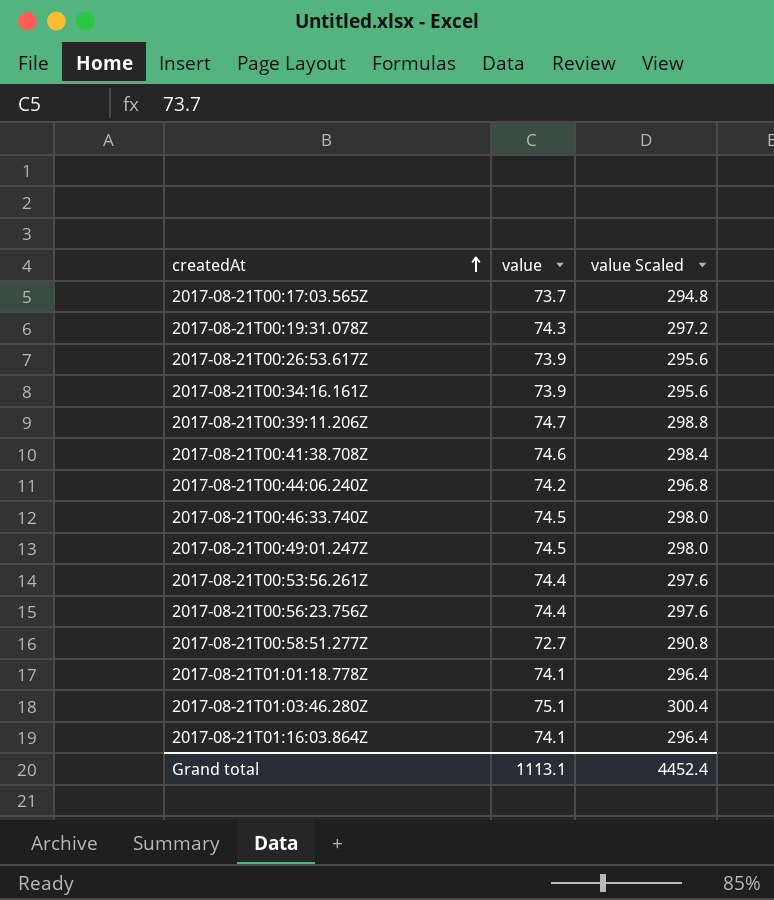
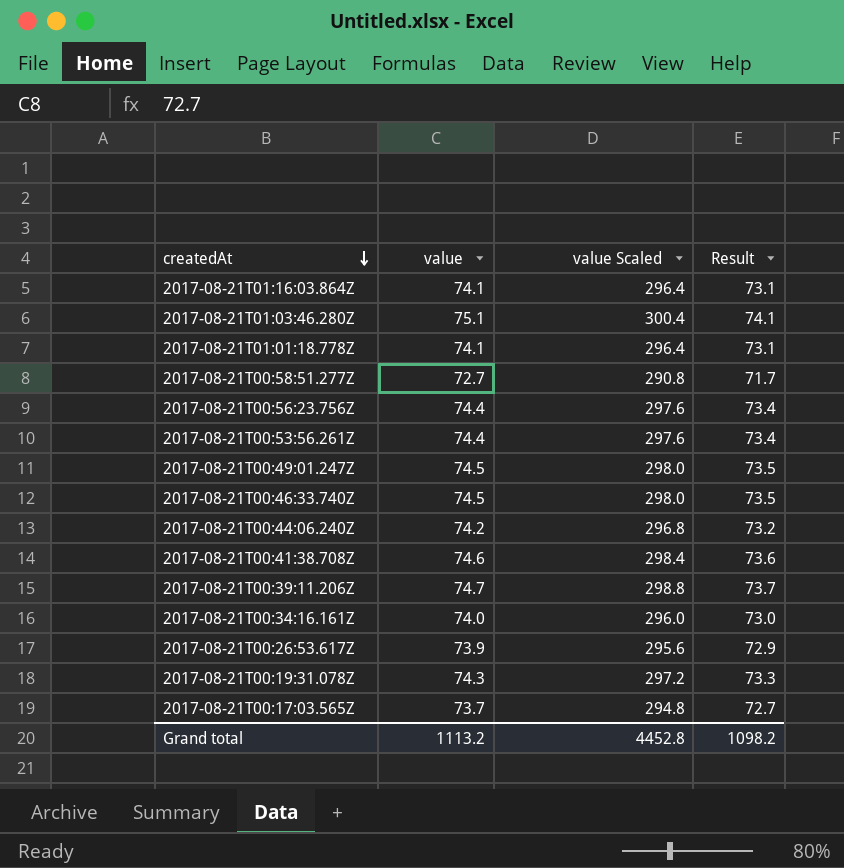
row order: createdAt ascending -> createdAt descending
column Result | formula: none -> [value] - 1
2017-08-21T00:34:16.161Z | value: 73.9 -> 74.0
2017-08-21T00:34:16.161Z | value Scaled: 295.6 -> 296.0
Grand total | value: 1113.1 -> 1113.2
Grand total | value Scaled: 4452.4 -> 4452.8

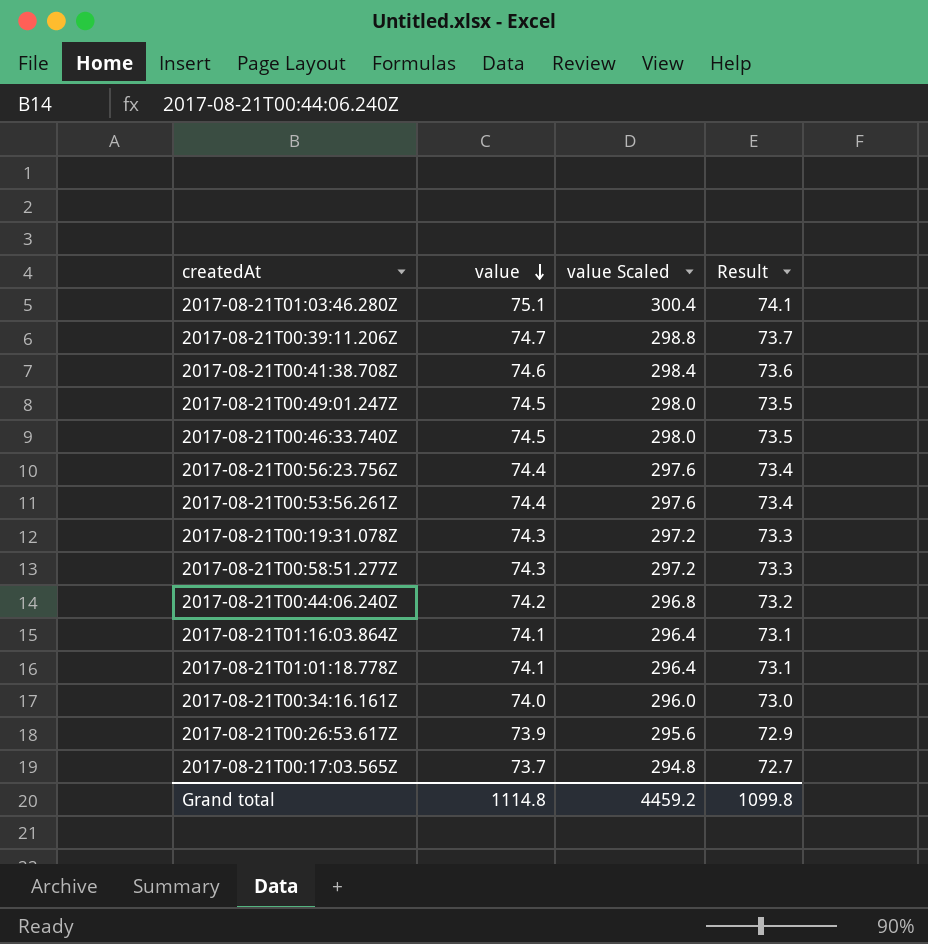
row order: createdAt descending -> value descending
2017-08-21T00:58:51.277Z | value: 72.7 -> 74.3
2017-08-21T00:58:51.277Z | value Scaled: 290.8 -> 297.2
2017-08-21T00:58:51.277Z | Result: 71.7 -> 73.3
Grand total | value: 1113.2 -> 1114.8
Grand total | value Scaled: 4452.8 -> 4459.2
Grand total | Result: 1098.2 -> 1099.8

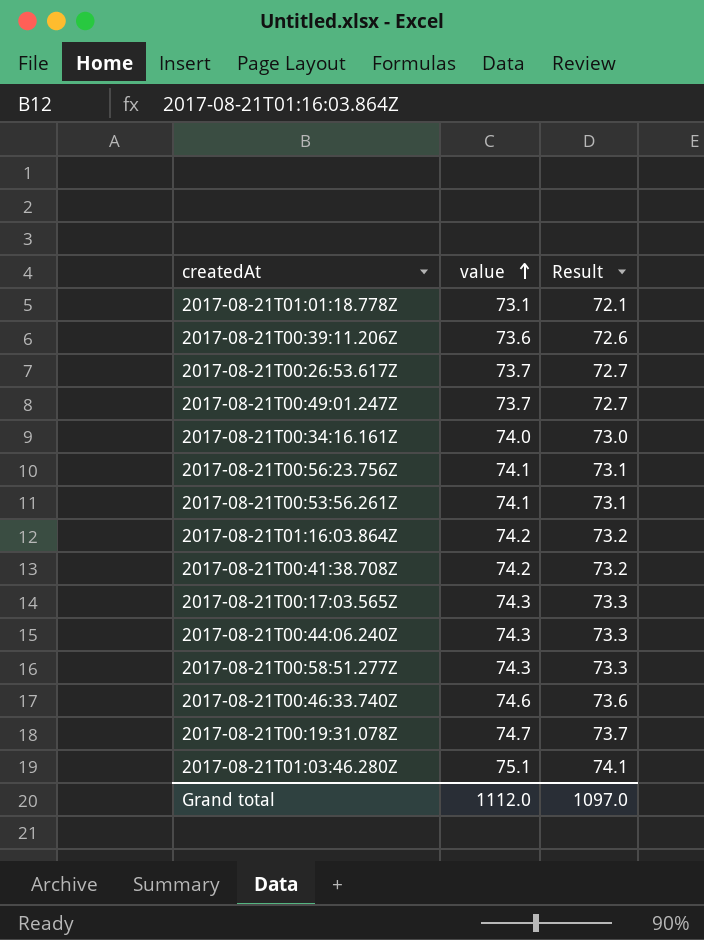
row order: value descending -> value ascending
column value Scaled | formula: [value] * 4 -> none
2017-08-21T01:01:18.778Z | value: 74.1 -> 73.1
2017-08-21T01:01:18.778Z | Result: 73.1 -> 72.1
2017-08-21T00:39:11.206Z | value: 74.7 -> 73.6
2017-08-21T00:39:11.206Z | Result: 73.7 -> 72.6
2017-08-21T00:26:53.617Z | value: 73.9 -> 73.7
2017-08-21T00:26:53.617Z | Result: 72.9 -> 72.7
2017-08-21T00:49:01.247Z | value: 74.5 -> 73.7
2017-08-21T00:49:01.247Z | Result: 73.5 -> 72.7
2017-08-21T00:56:23.756Z | value: 74.4 -> 74.1
2017-08-21T00:56:23.756Z | Result: 73.4 -> 73.1
2017-08-21T00:53:56.261Z | value: 74.4 -> 74.1
2017-08-21T00:53:56.261Z | Result: 73.4 -> 73.1
2017-08-21T01:16:03.864Z | value: 74.1 -> 74.2
2017-08-21T01:16:03.864Z | Result: 73.1 -> 73.2
2017-08-21T00:41:38.708Z | value: 74.6 -> 74.2
2017-08-21T00:41:38.708Z | Result: 73.6 -> 73.2
2017-08-21T00:17:03.565Z | value: 73.7 -> 74.3
2017-08-21T00:17:03.565Z | Result: 72.7 -> 73.3
2017-08-21T00:44:06.240Z | value: 74.2 -> 74.3
2017-08-21T00:44:06.240Z | Result: 73.2 -> 73.3
2017-08-21T00:46:33.740Z | value: 74.5 -> 74.6
2017-08-21T00:46:33.740Z | Result: 73.5 -> 73.6
2017-08-21T00:19:31.078Z | value: 74.3 -> 74.7
2017-08-21T00:19:31.078Z | Result: 73.3 -> 73.7
Grand total | value: 1114.8 -> 1112.0
Grand total | Result: 1099.8 -> 1097.0

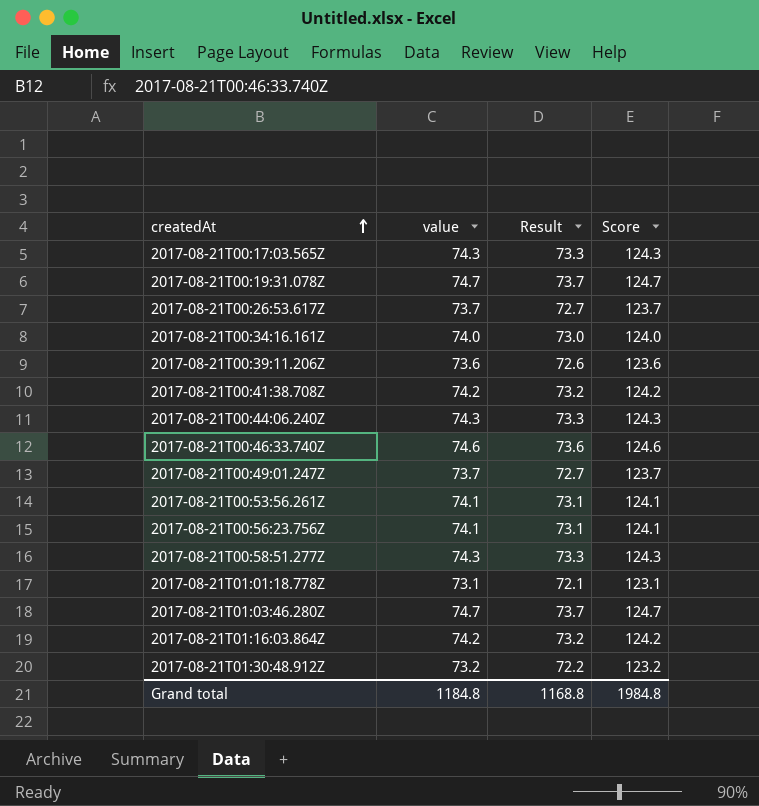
row order: value ascending -> createdAt ascending
column Score | formula: none -> [value] + 50
2017-08-21T01:03:46.280Z | value: 75.1 -> 74.7
2017-08-21T01:03:46.280Z | Result: 74.1 -> 73.7
row 2017-08-21T01:30:48.912Z: none -> 73.2 | 72.2 | 123.2
Grand total | value: 1112.0 -> 1184.8
Grand total | Result: 1097.0 -> 1168.8

